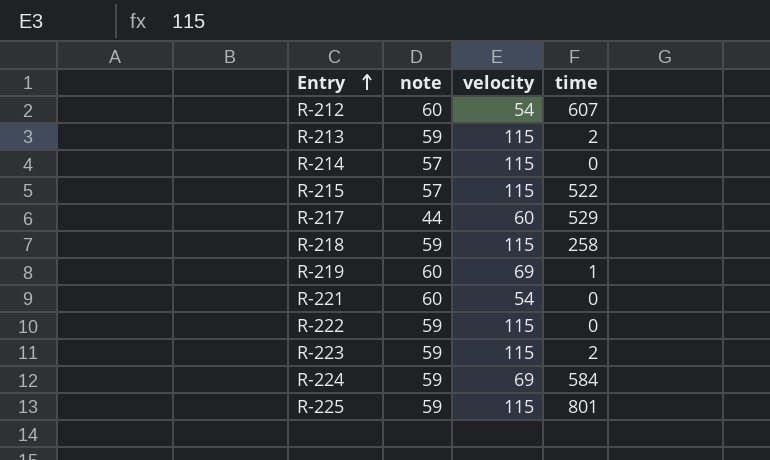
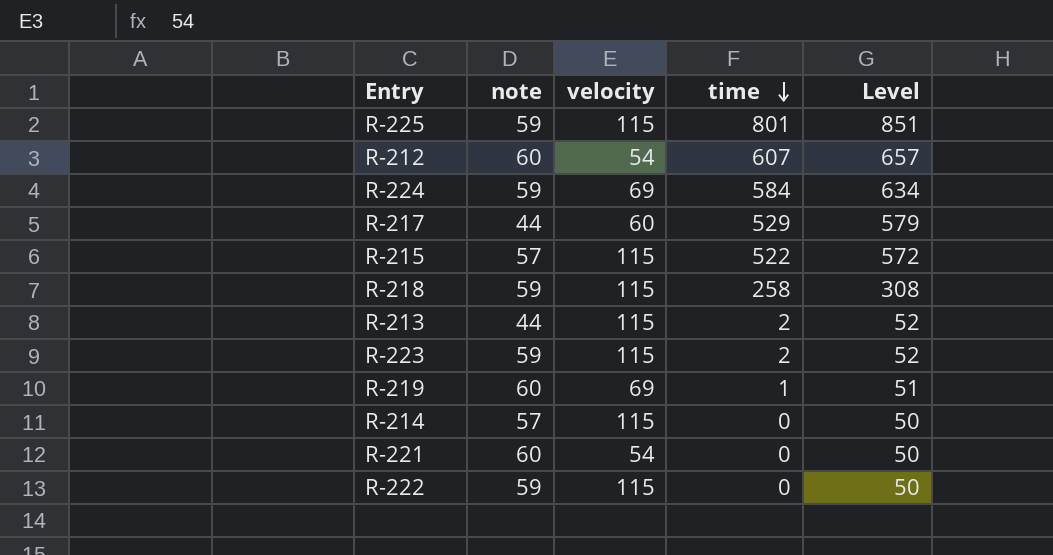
row order: Entry ascending -> time descending
column Level | formula: none -> [time] + 50
R-213 | note: 59 -> 44

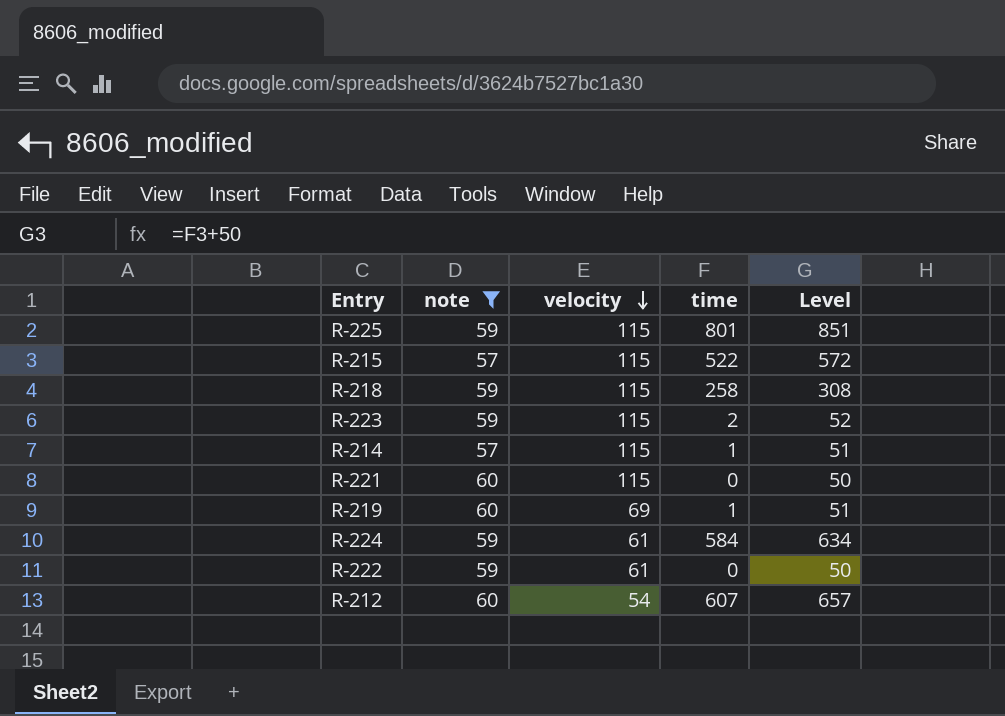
filter: none -> note != 44
row order: time descending -> velocity descending
R-214 | time: 0 -> 1
R-214 | Level: 50 -> 51
R-221 | velocity: 54 -> 115
R-224 | velocity: 69 -> 61
R-222 | velocity: 115 -> 61

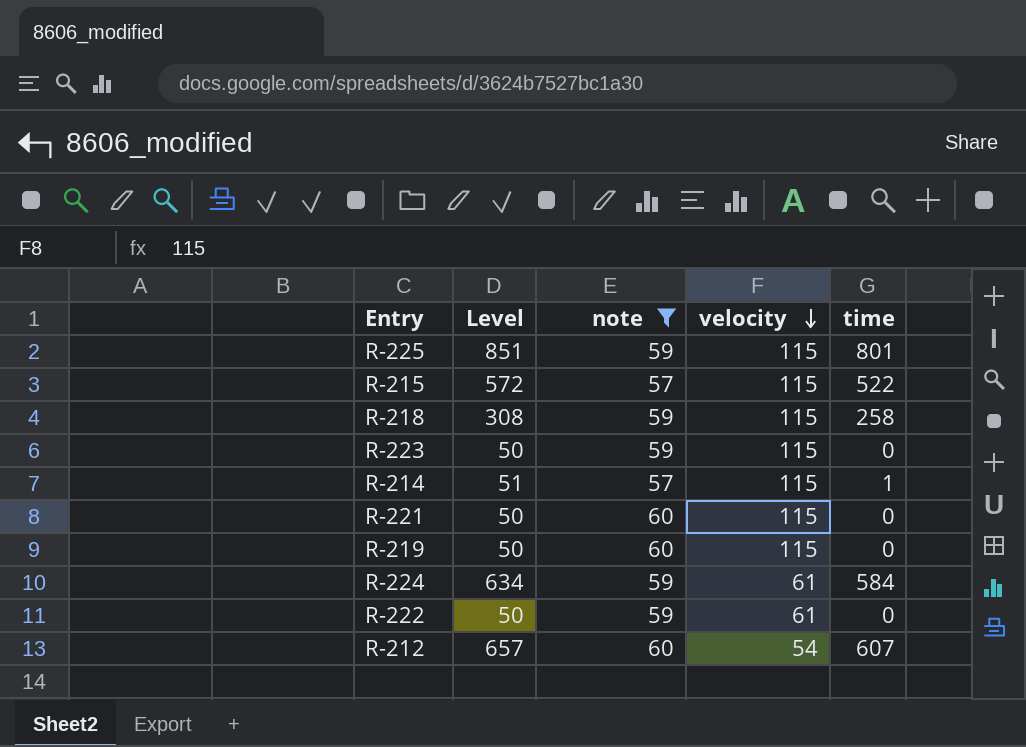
column Level | position: 5 -> 2
R-223 | Level: 52 -> 50
R-223 | time: 2 -> 0
R-219 | Level: 51 -> 50
R-219 | velocity: 69 -> 115
R-219 | time: 1 -> 0

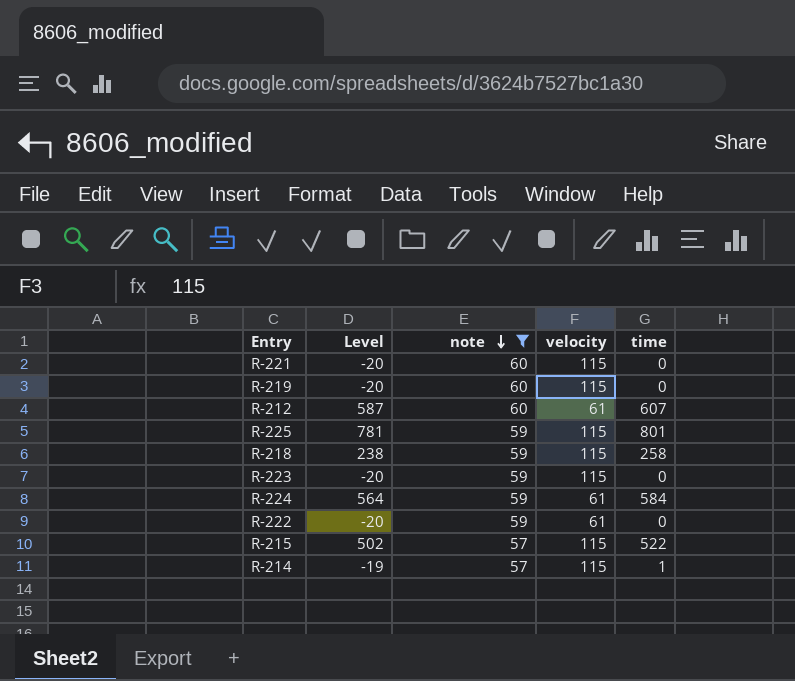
row order: velocity descending -> note descending
column Level | formula: [time] + 50 -> [time] - 20
R-212 | velocity: 54 -> 61

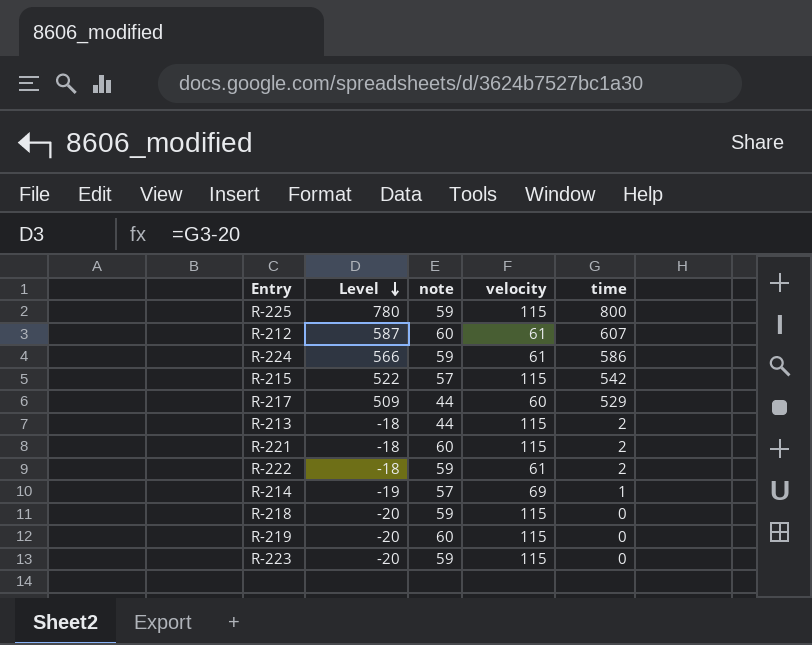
filter: note != 44 -> none
row order: note descending -> Level descending
R-225 | Level: 781 -> 780
R-225 | time: 801 -> 800
R-224 | Level: 564 -> 566
R-224 | time: 584 -> 586
R-215 | Level: 502 -> 522
R-215 | time: 522 -> 542
R-221 | Level: -20 -> -18
R-221 | time: 0 -> 2
R-222 | Level: -20 -> -18
R-222 | time: 0 -> 2
R-214 | velocity: 115 -> 69
R-218 | Level: 238 -> -20
R-218 | time: 258 -> 0

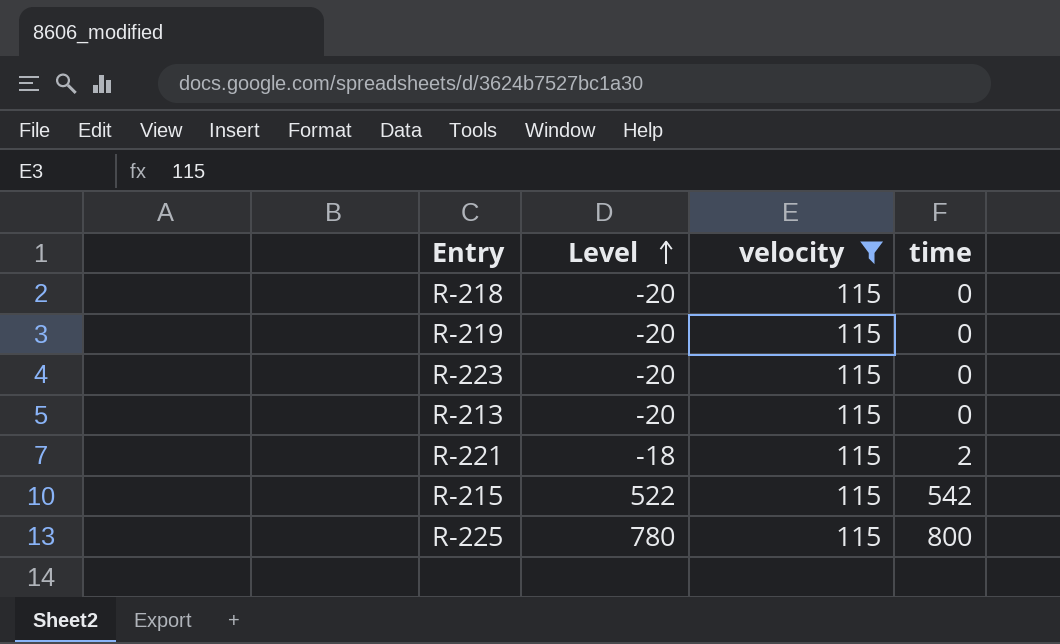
filter: none -> velocity = 115
row order: Level descending -> Level ascending
column note | position: 3 -> none
R-213 | Level: -18 -> -20
R-213 | time: 2 -> 0

